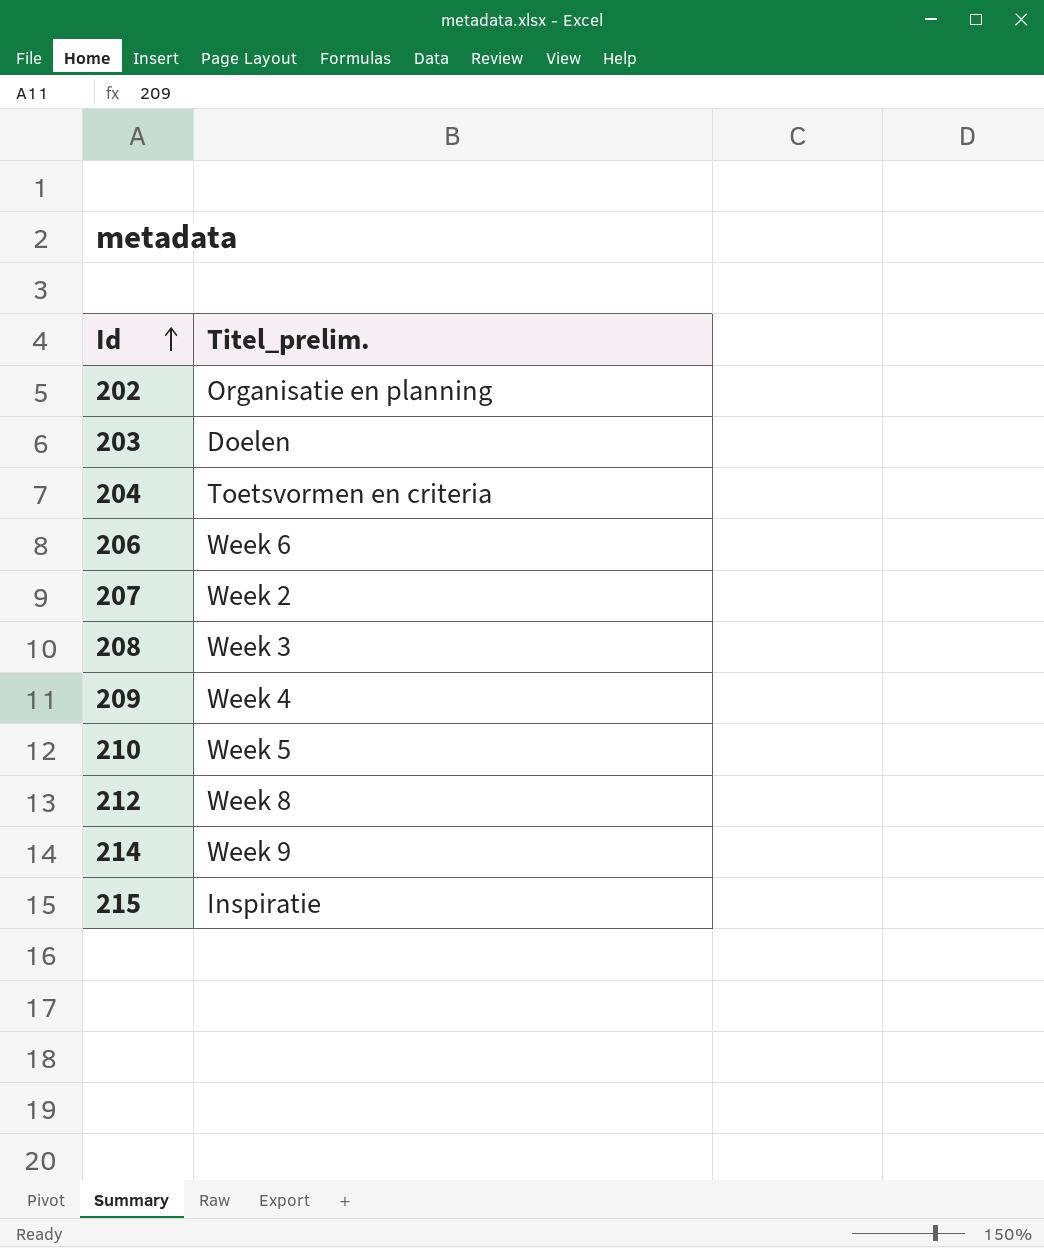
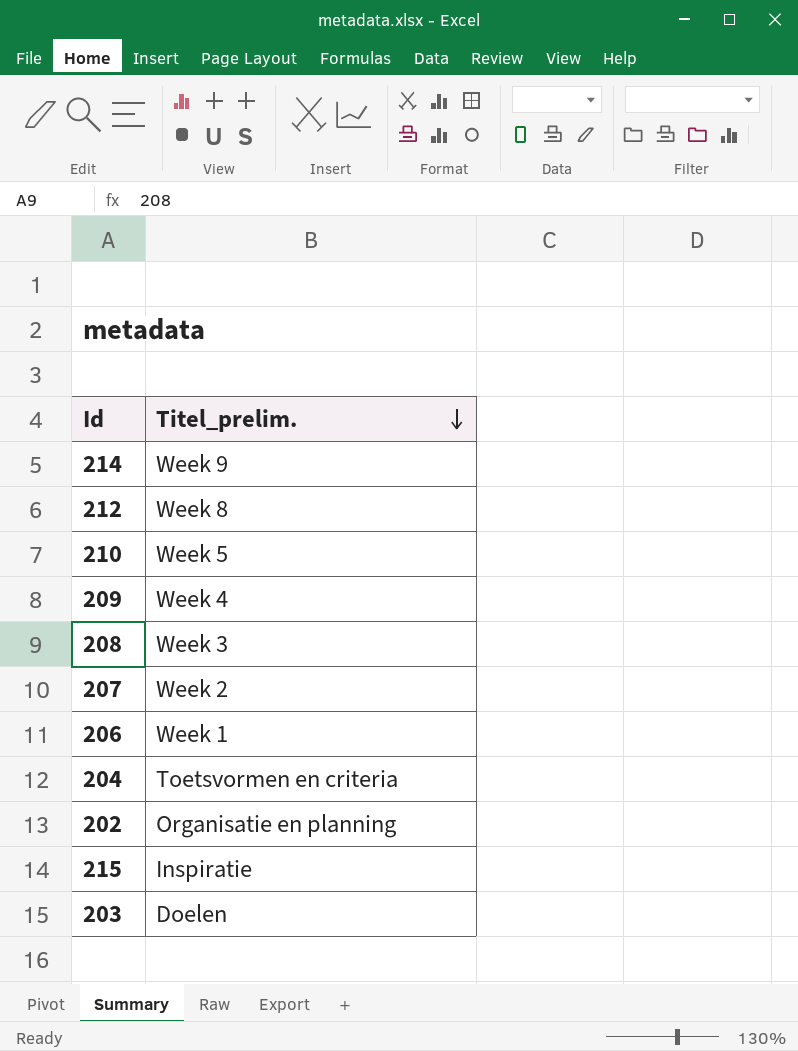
row order: Id ascending -> Titel_prelim. descending
206 | Titel_prelim.: Week 6 -> Week 1

